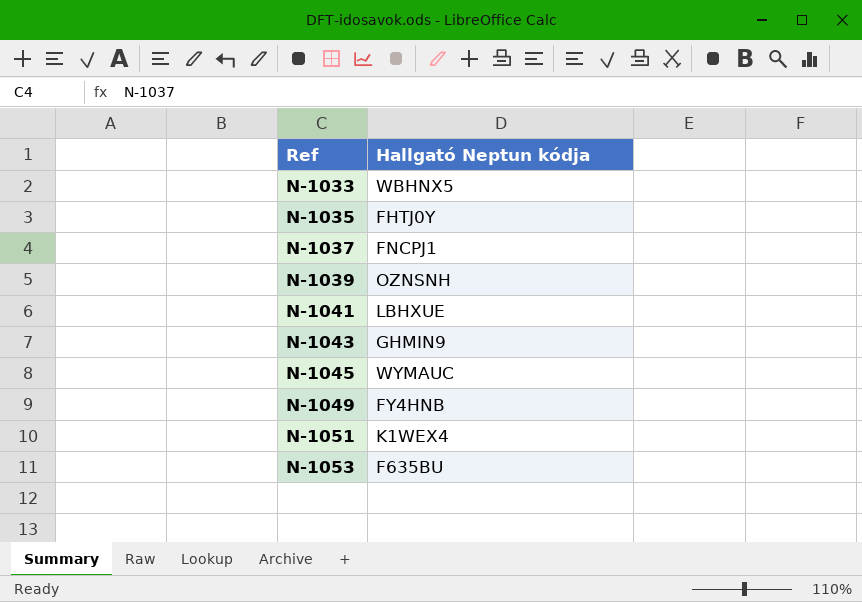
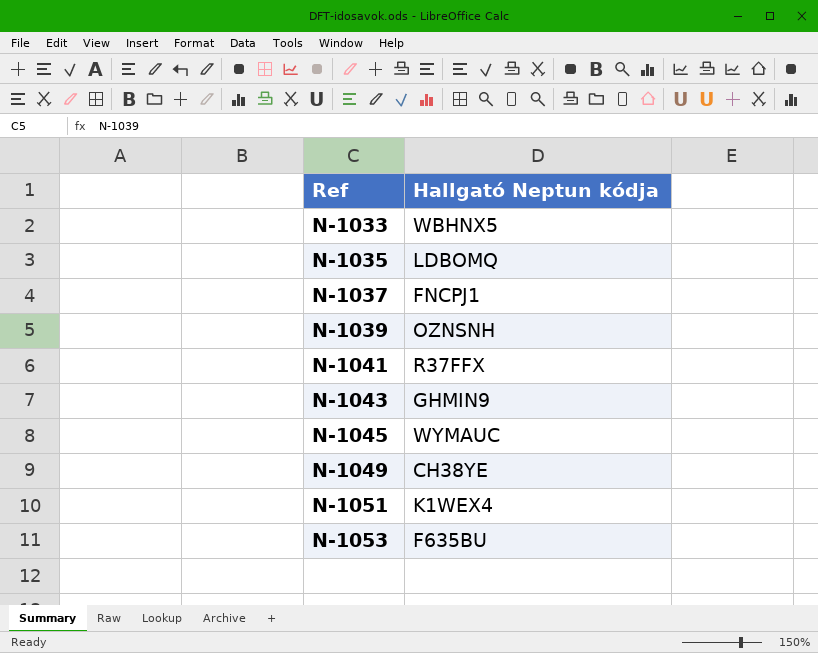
N-1035 | Hallgató Neptun kódja: FHTJ0Y -> LDBOMQ
N-1041 | Hallgató Neptun kódja: LBHXUE -> R37FFX
N-1049 | Hallgató Neptun kódja: FY4HNB -> CH38YE

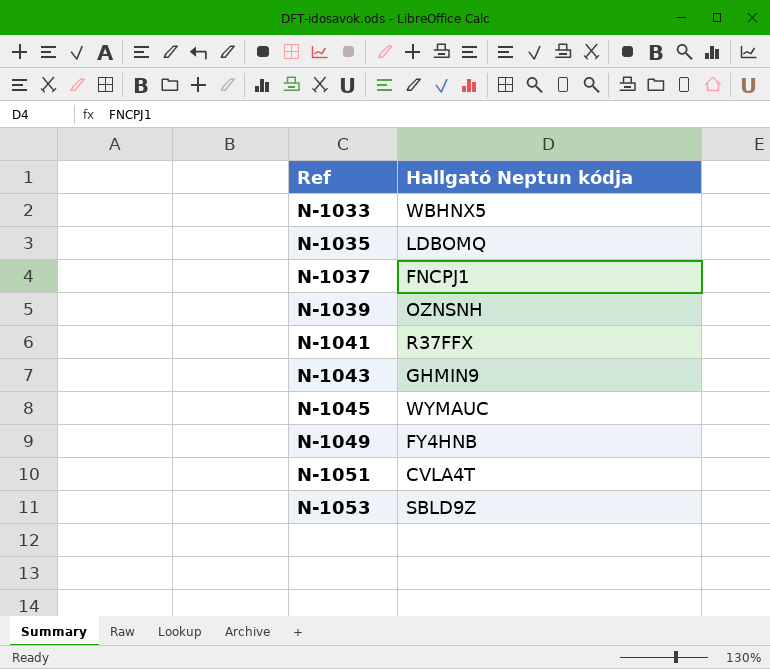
N-1049 | Hallgató Neptun kódja: CH38YE -> FY4HNB
N-1051 | Hallgató Neptun kódja: K1WEX4 -> CVLA4T
N-1053 | Hallgató Neptun kódja: F635BU -> SBLD9Z

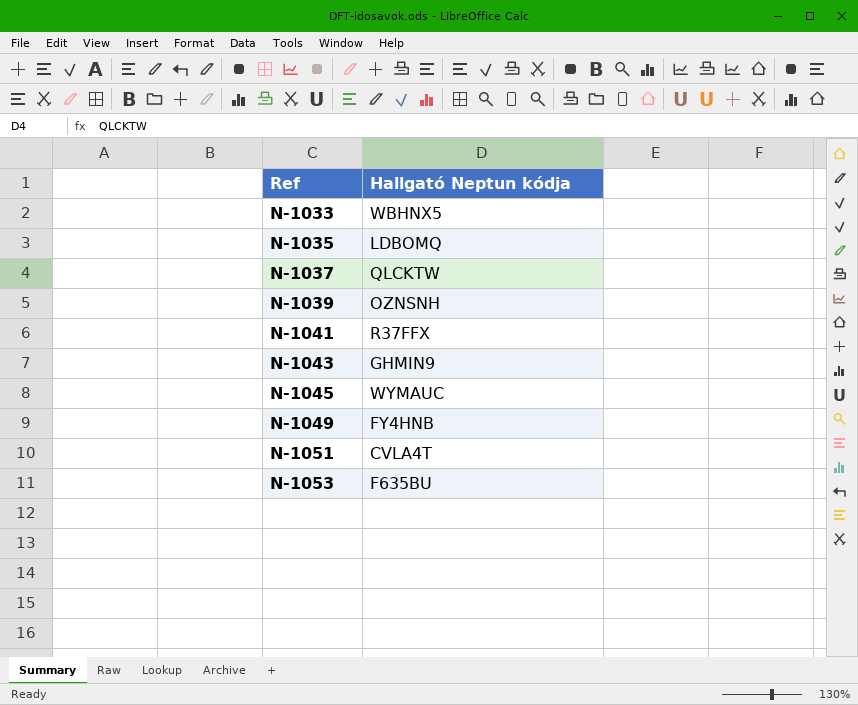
N-1037 | Hallgató Neptun kódja: FNCPJ1 -> QLCKTW
N-1053 | Hallgató Neptun kódja: SBLD9Z -> F635BU

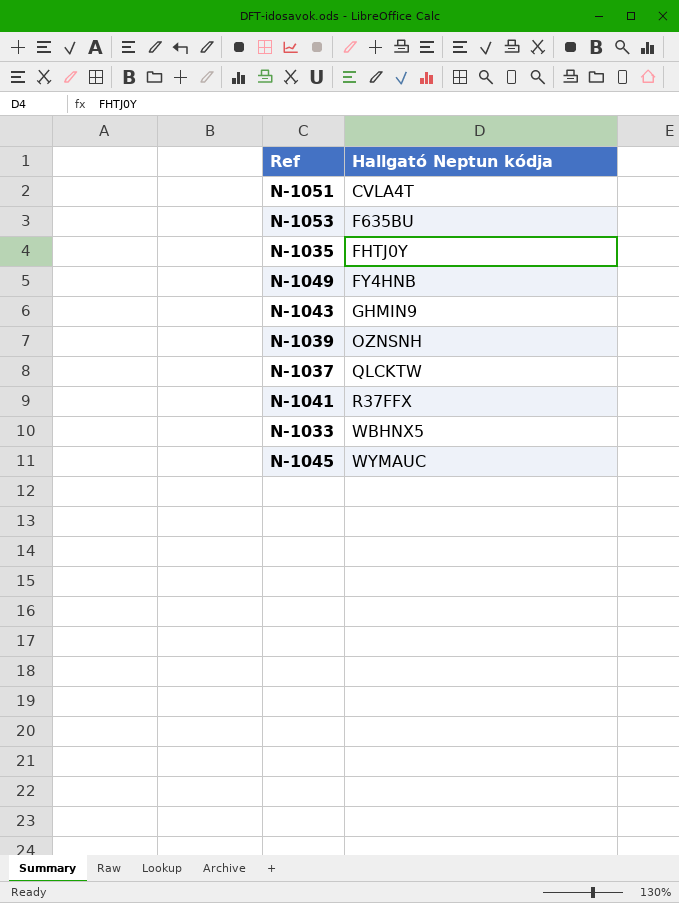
row order: Ref ascending -> Hallgató Neptun kódja ascending
N-1035 | Hallgató Neptun kódja: LDBOMQ -> FHTJ0Y

